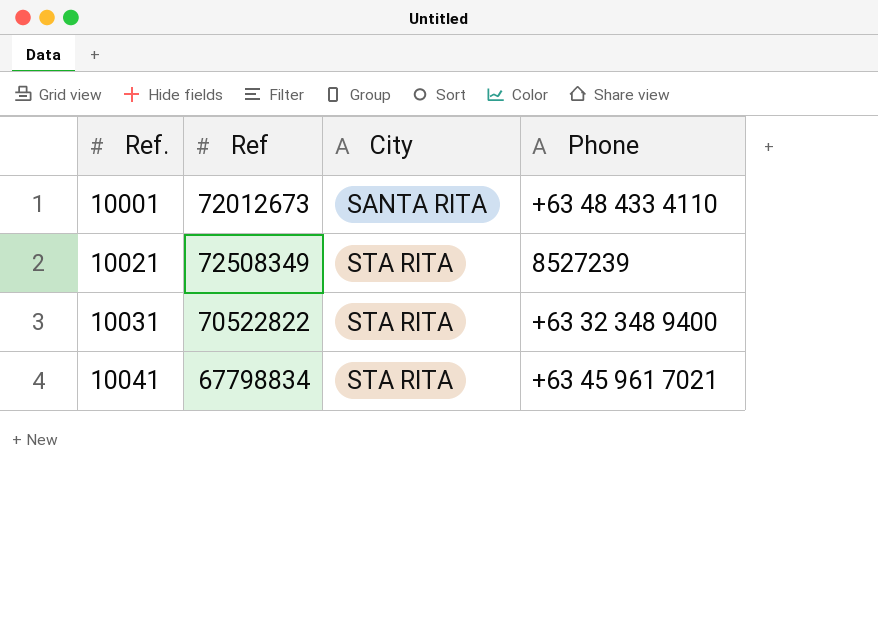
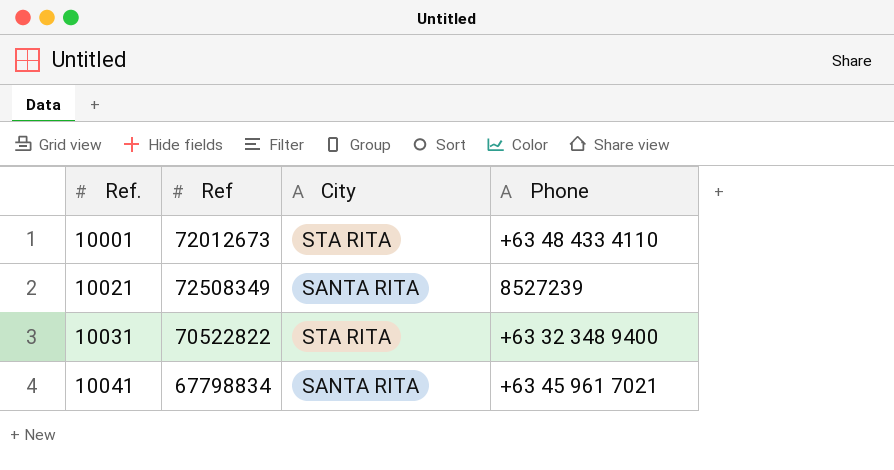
10001 | City: SANTA RITA -> STA RITA
10021 | City: STA RITA -> SANTA RITA
10041 | City: STA RITA -> SANTA RITA

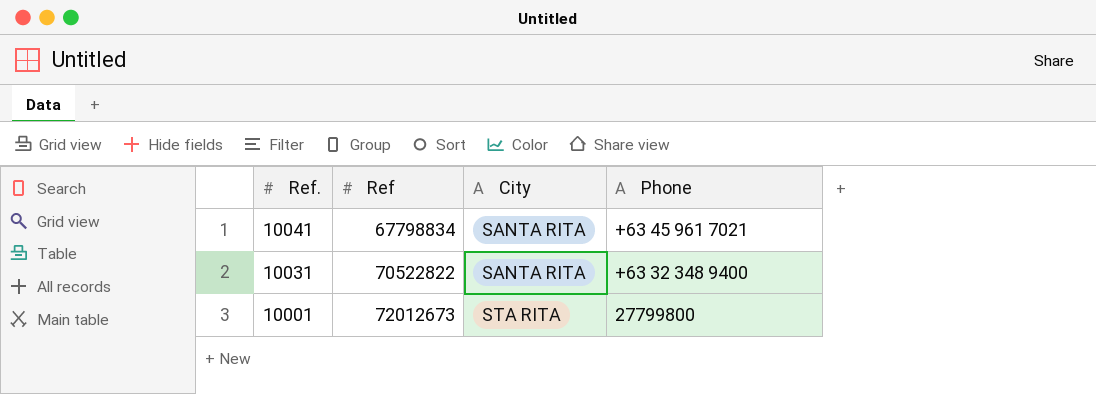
row order: Ref. ascending -> Ref. descending
row 10021: 72508349 | SANTA RITA | 8527239 -> none
10031 | City: STA RITA -> SANTA RITA
10001 | Phone: +63 48 433 4110 -> 27799800

